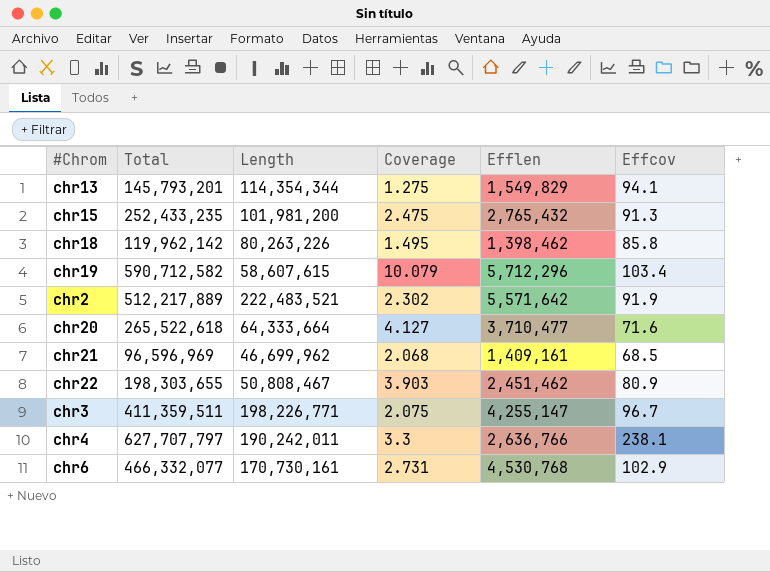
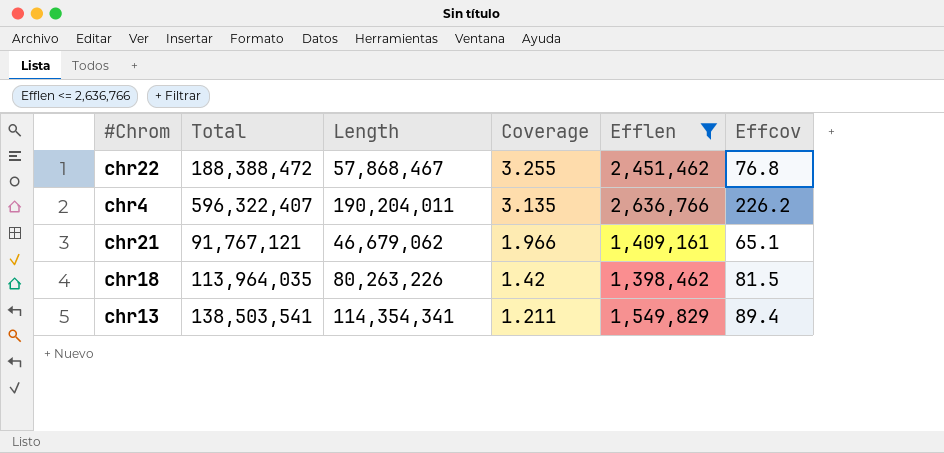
filter: none -> Efflen <= 2,636,766
row order: none -> Coverage descending
chr22 | Total: 198,303,655 -> 188,388,472
chr22 | Length: 50,808,467 -> 57,868,467
chr22 | Coverage: 3.903 -> 3.255
chr22 | Effcov: 80.9 -> 76.8
chr4 | Total: 627,707,797 -> 596,322,407
chr4 | Length: 190,242,011 -> 190,204,011
chr4 | Coverage: 3.3 -> 3.135
chr4 | Effcov: 238.1 -> 226.2
chr21 | Total: 96,596,969 -> 91,767,121
chr21 | Length: 46,699,962 -> 46,679,062
chr21 | Coverage: 2.068 -> 1.966
chr21 | Effcov: 68.5 -> 65.1
chr18 | Total: 119,962,142 -> 113,964,035
chr18 | Coverage: 1.495 -> 1.42
chr18 | Effcov: 85.8 -> 81.5
chr13 | Total: 145,793,201 -> 138,503,541
chr13 | Length: 114,354,344 -> 114,354,341
chr13 | Coverage: 1.275 -> 1.211
chr13 | Effcov: 94.1 -> 89.4

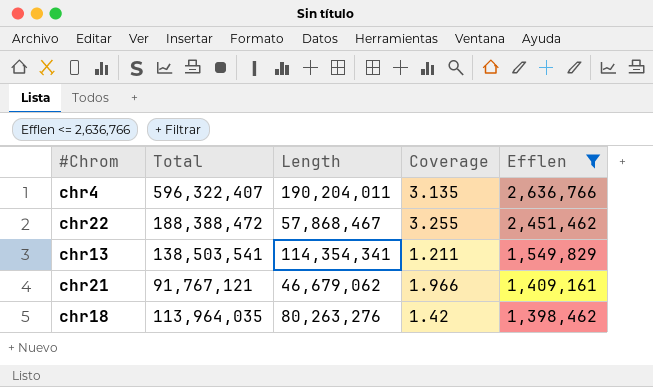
row order: Coverage descending -> Efflen descending
column Effcov | formula: [Total] / [Efflen] -> none
chr18 | Length: 80,263,226 -> 80,263,276

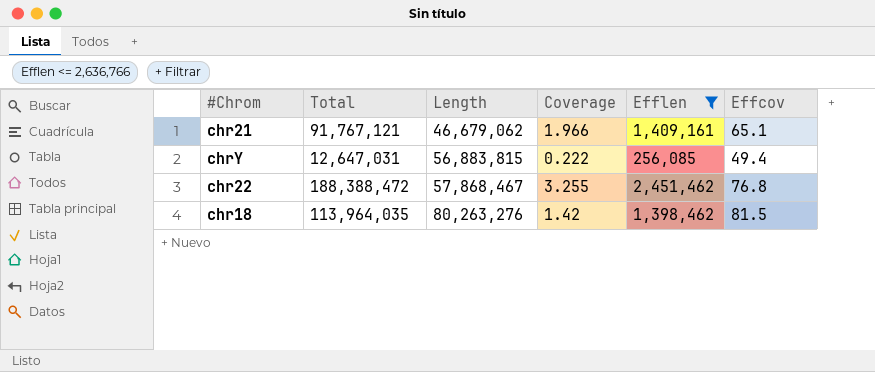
row order: Efflen descending -> Length ascending
column Effcov | formula: none -> [Total] / [Efflen]
row chr4: 596,322,407 | 190,204,011 | 3.135 | 2,636,766 -> none
row chr13: 138,503,541 | 114,354,341 | 1.211 | 1,549,829 -> none
row chrY: none -> 12,647,031 | 56,883,815 | 0.222 | 256,085 | 49.4

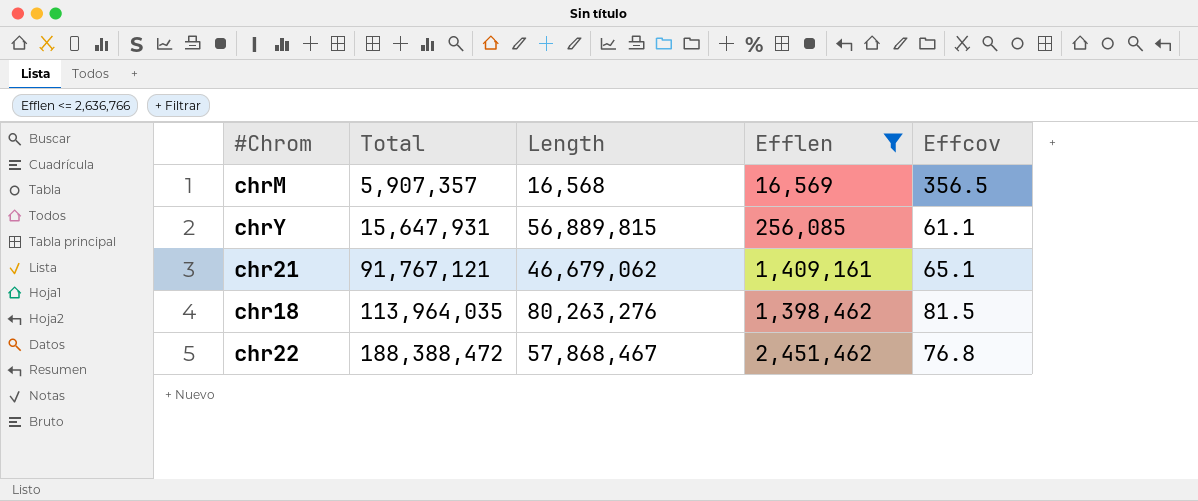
row order: Length ascending -> Total ascending
column Coverage | formula: [Total] / [Length] -> none
row chrM: none -> 5,907,357 | 16,568 | 16,569 | 356.5
chrY | Total: 12,647,031 -> 15,647,931
chrY | Length: 56,883,815 -> 56,889,815
chrY | Effcov: 49.4 -> 61.1

